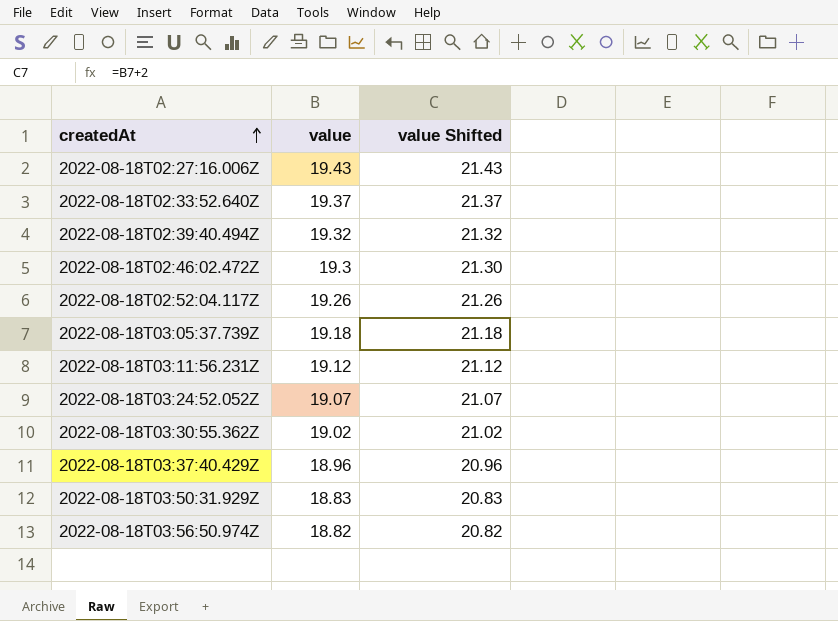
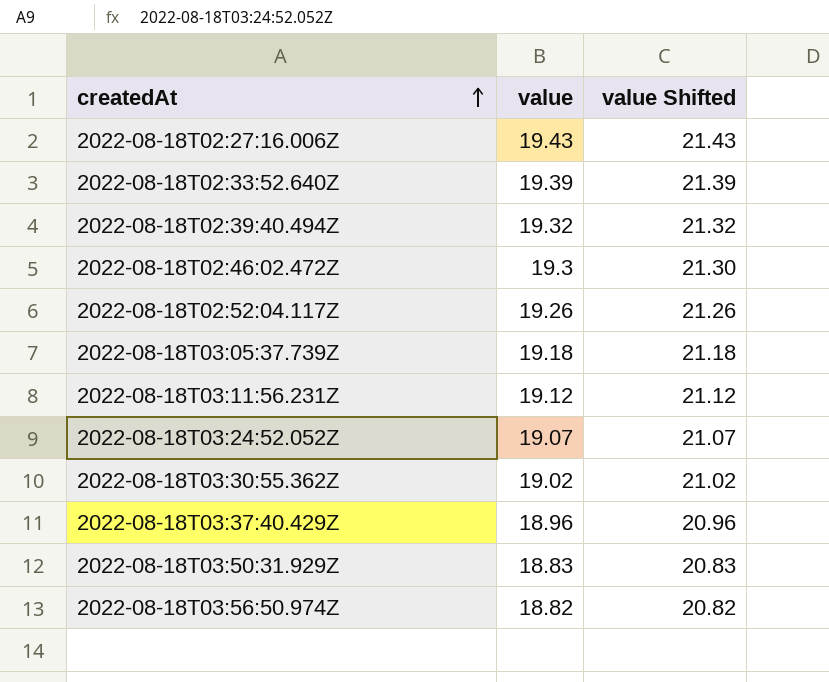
2022-08-18T02:33:52.640Z | value: 19.37 -> 19.39
2022-08-18T02:33:52.640Z | value Shifted: 21.37 -> 21.39

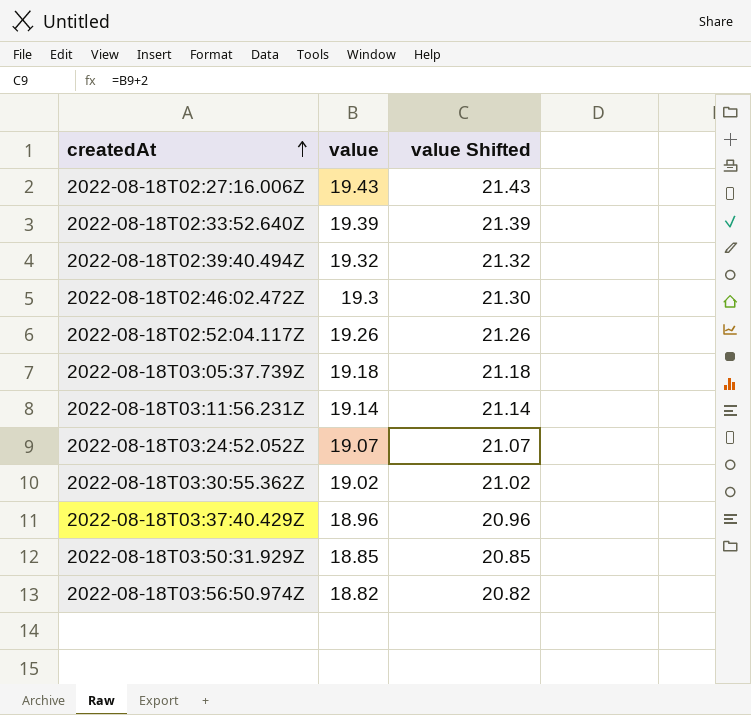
2022-08-18T03:11:56.231Z | value: 19.12 -> 19.14
2022-08-18T03:11:56.231Z | value Shifted: 21.12 -> 21.14
2022-08-18T03:50:31.929Z | value: 18.83 -> 18.85
2022-08-18T03:50:31.929Z | value Shifted: 20.83 -> 20.85

